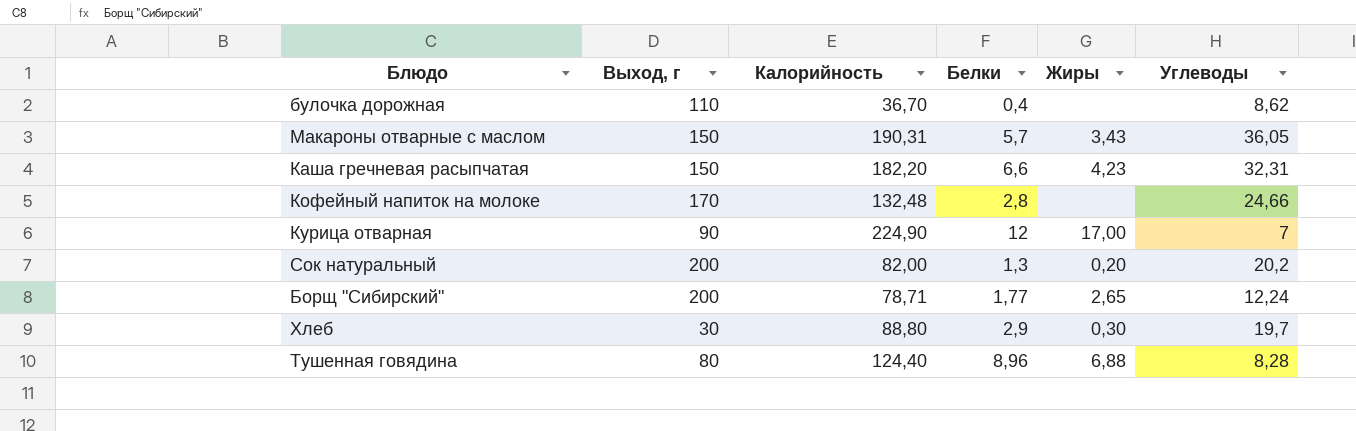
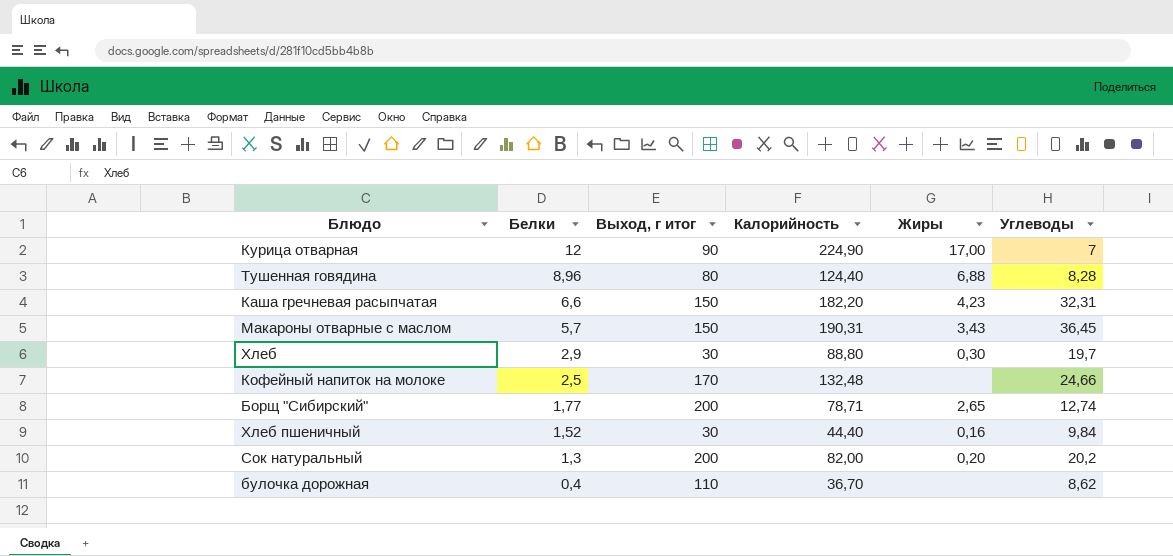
row order: none -> Белки descending
column Белки | position: 4 -> 2
column name: Выход, г -> Выход, г итог
Макароны отварные с маслом | Углеводы: 36,05 -> 36,45
Кофейный напиток на молоке | Белки: 2,8 -> 2,5
Борщ "Сибирский" | Углеводы: 12,24 -> 12,74
row Хлеб пшеничный: none -> 1,52 | 30 | 44,40 | 0,16 | 9,84

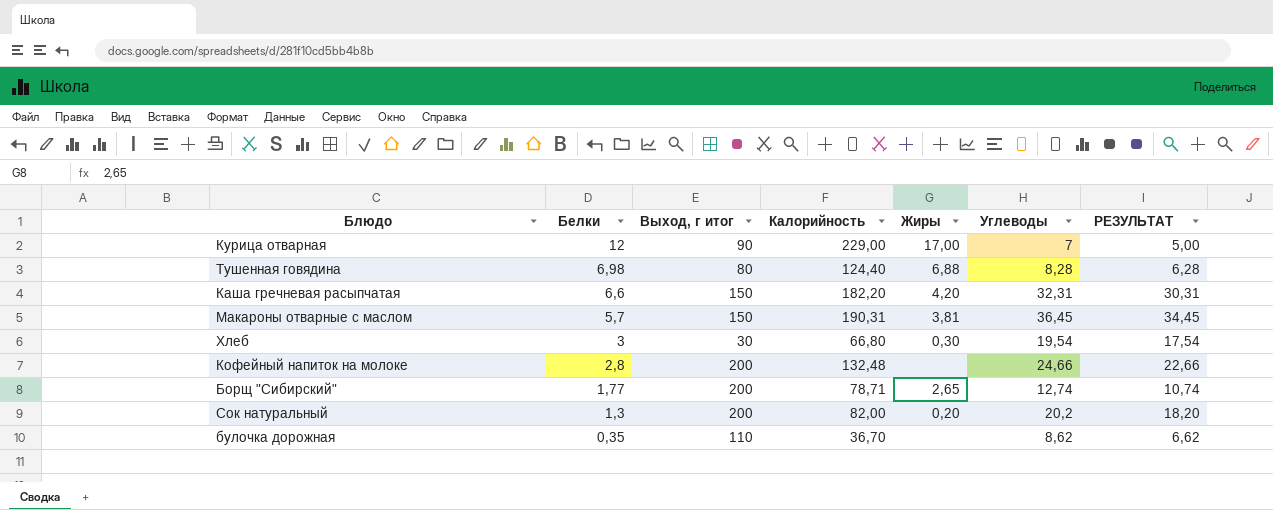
column РЕЗУЛЬТАТ | formula: none -> [Углеводы] - 2
row Хлеб пшеничный: 1,52 | 30 | 44,40 | 0,16 | 9,84 -> none
Курица отварная | Калорийность: 224,90 -> 229,00
Тушенная говядина | Белки: 8,96 -> 6,98
Каша гречневая расыпчатая | Жиры: 4,23 -> 4,20
Макароны отварные с маслом | Жиры: 3,43 -> 3,81
Хлеб | Белки: 2,9 -> 3
Хлеб | Калорийность: 88,80 -> 66,80
Хлеб | Углеводы: 19,7 -> 19,54
Кофейный напиток на молоке | Белки: 2,5 -> 2,8
Кофейный напиток на молоке | Выход, г итог: 170 -> 200
булочка дорожная | Белки: 0,4 -> 0,35

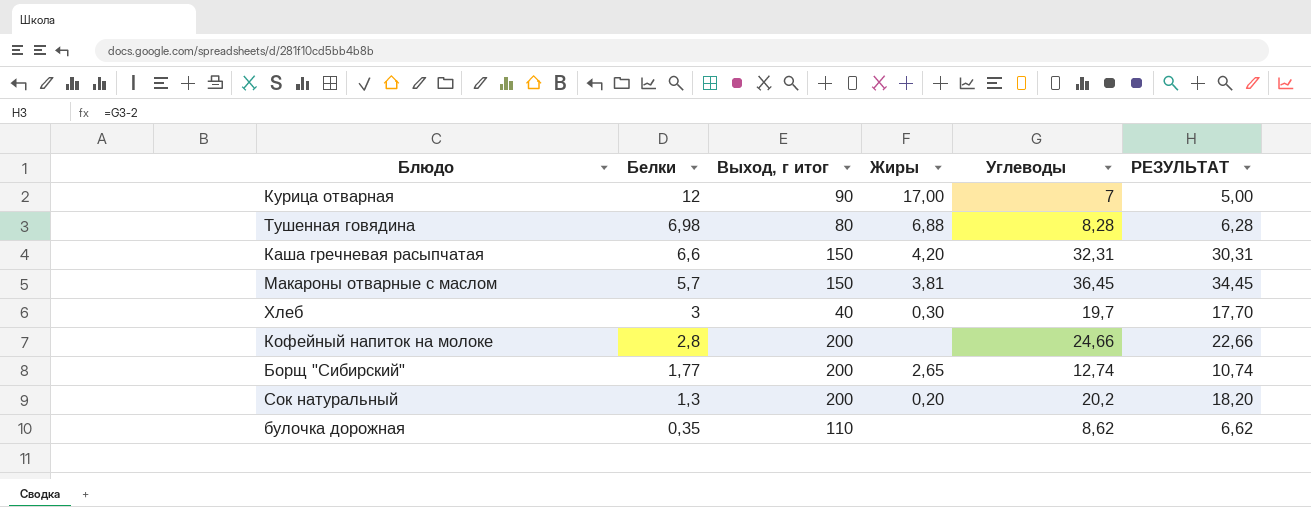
column Калорийность | position: 4 -> none
Хлеб | Выход, г итог: 30 -> 40
Хлеб | Углеводы: 19,54 -> 19,7
Хлеб | РЕЗУЛЬТАТ: 17,54 -> 17,70

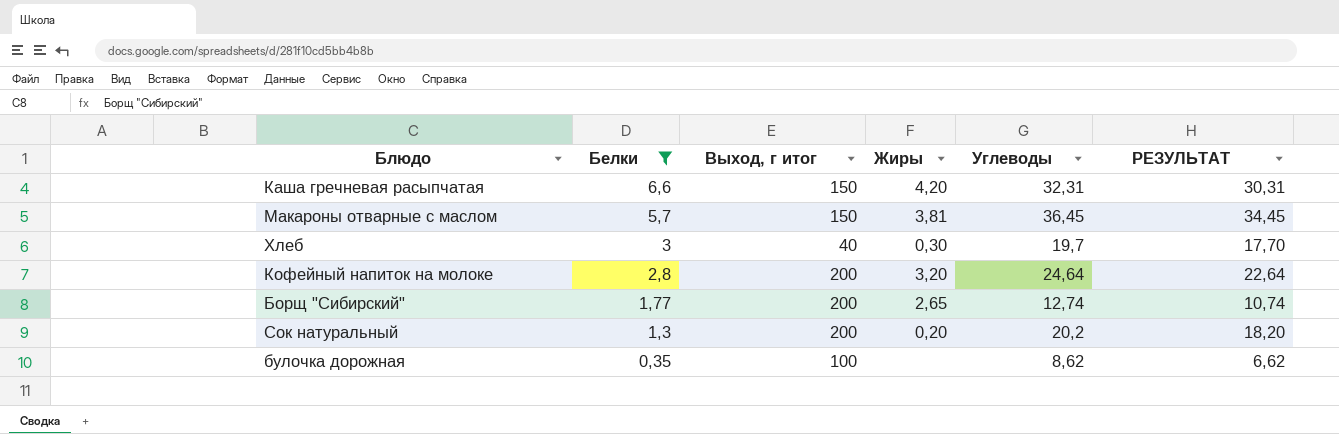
filter: none -> Белки <= 6,6
Кофейный напиток на молоке | Жиры: none -> 3,20
Кофейный напиток на молоке | Углеводы: 24,66 -> 24,64
Кофейный напиток на молоке | РЕЗУЛЬТАТ: 22,66 -> 22,64
булочка дорожная | Выход, г итог: 110 -> 100

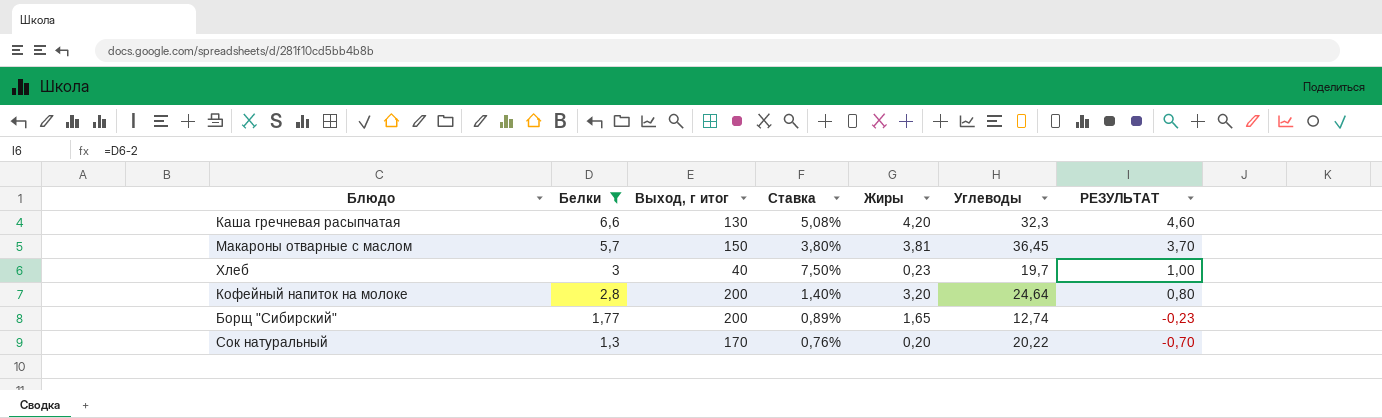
column Ставка | formula: none -> [Белки] / [Выход, г итог]
column РЕЗУЛЬТАТ | formula: [Углеводы] - 2 -> [Белки] - 2
row булочка дорожная: 0,35 | 100 | none | 8,62 | 6,62 -> none
Каша гречневая расыпчатая | Выход, г итог: 150 -> 130
Каша гречневая расыпчатая | Углеводы: 32,31 -> 32,3
Хлеб | Жиры: 0,30 -> 0,23
Борщ "Сибирский" | Жиры: 2,65 -> 1,65
Сок натуральный | Выход, г итог: 200 -> 170
Сок натуральный | Углеводы: 20,2 -> 20,22

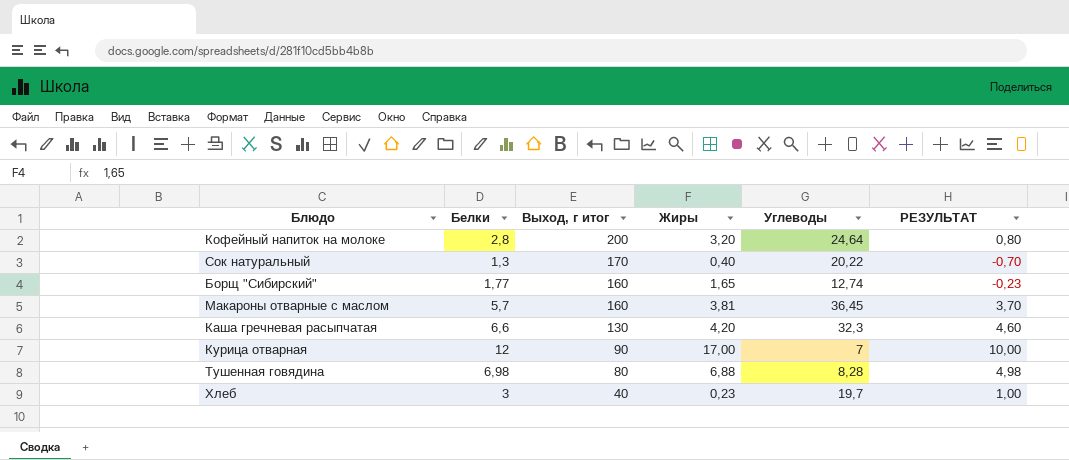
filter: Белки <= 6,6 -> none
row order: Белки descending -> Выход, г итог descending
column Ставка | formula: [Белки] / [Выход, г итог] -> none
Сок натуральный | Жиры: 0,20 -> 0,40
Борщ "Сибирский" | Выход, г итог: 200 -> 160
Макароны отварные с маслом | Выход, г итог: 150 -> 160

